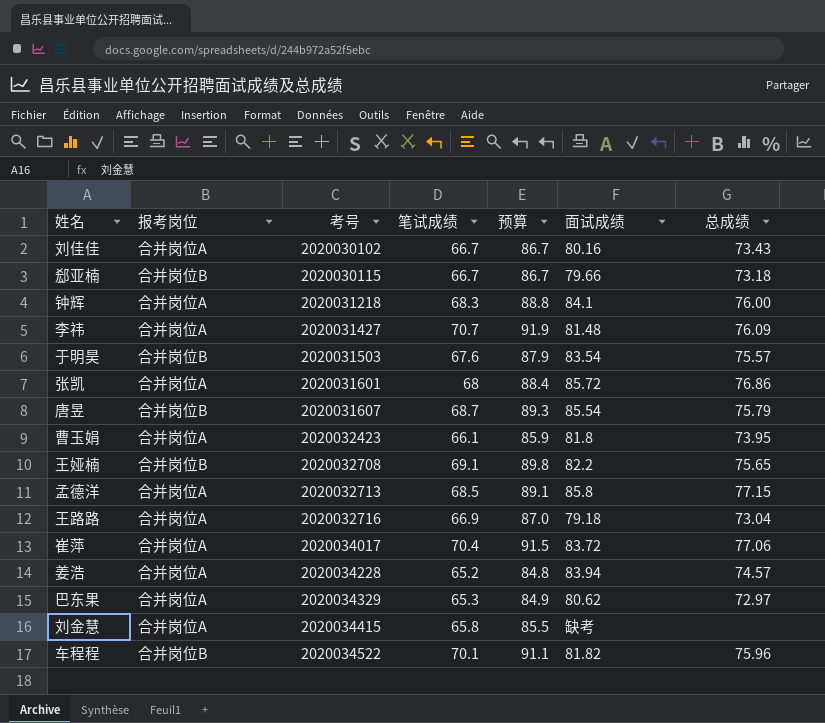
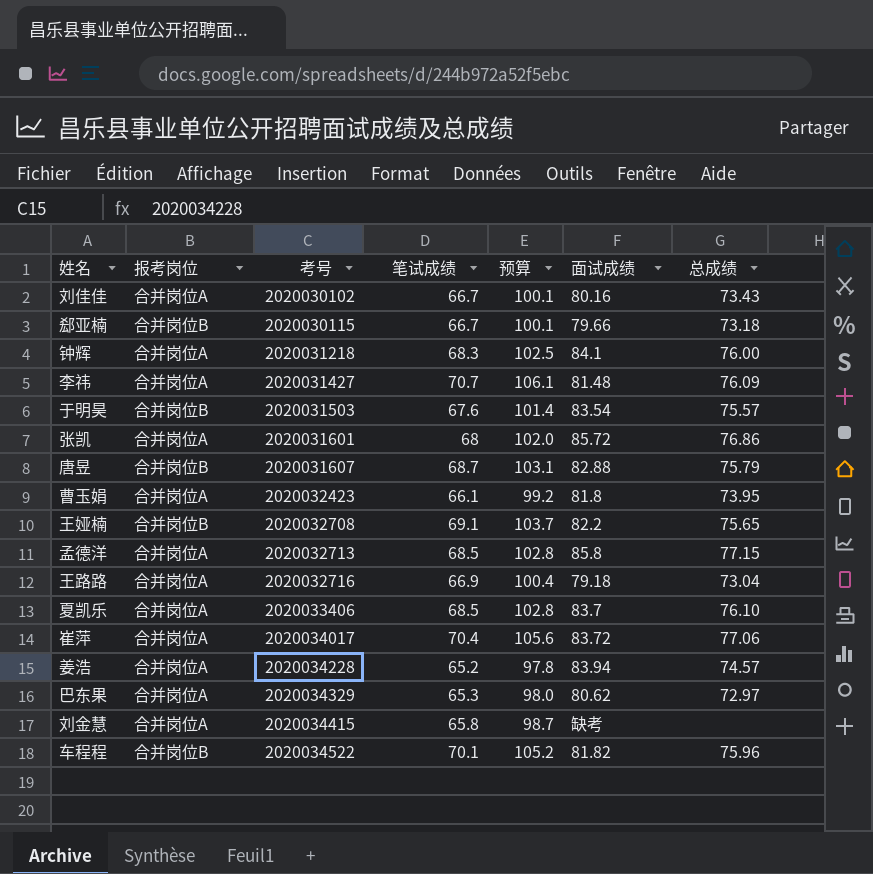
column 预算 | formula: [笔试成绩] * 1.3 -> [笔试成绩] * 1.5
唐昱 | 面试成绩: 85.54 -> 82.88
row 夏凯乐: none -> 合并岗位A | 2020033406 | 68.5 | 102.8 | 83.7 | 76.10

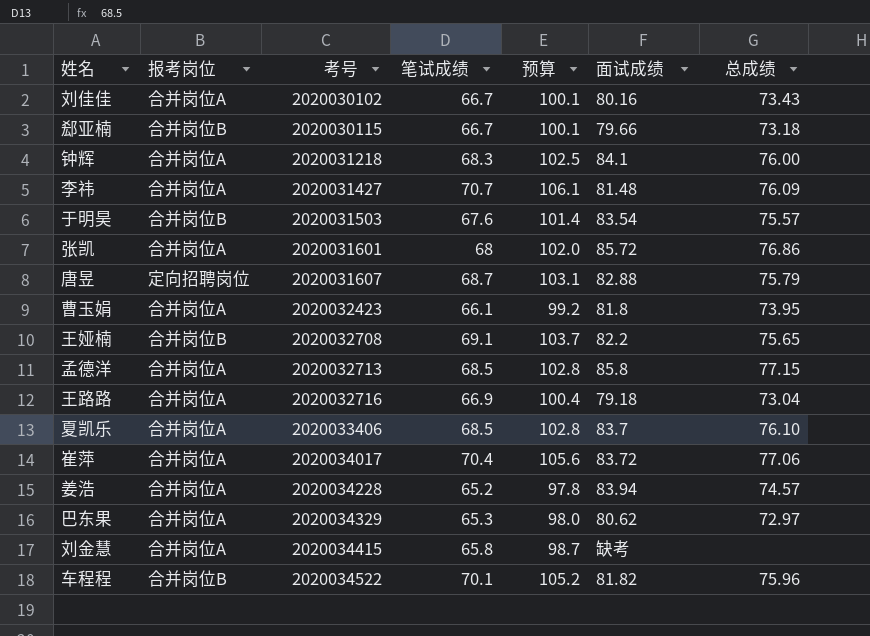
唐昱 | 报考岗位: 合并岗位B -> 定向招聘岗位

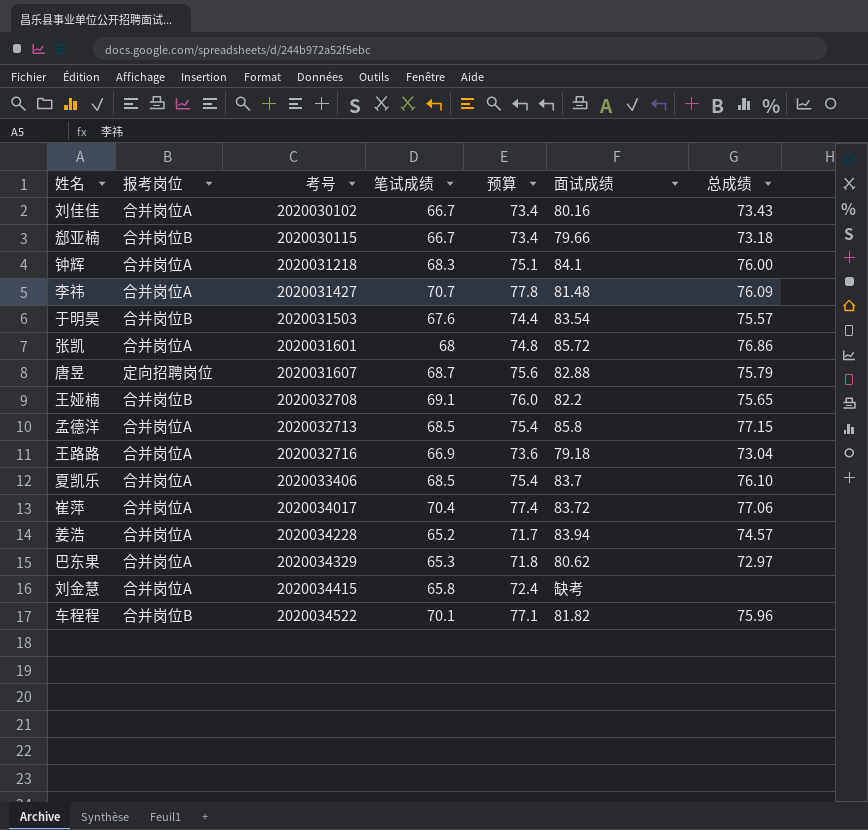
column 预算 | formula: [笔试成绩] * 1.5 -> [笔试成绩] * 1.1
row 曹玉娟: 合并岗位A | 2020032423 | 66.1 | 99.2 | 81.8 | 73.95 -> none

